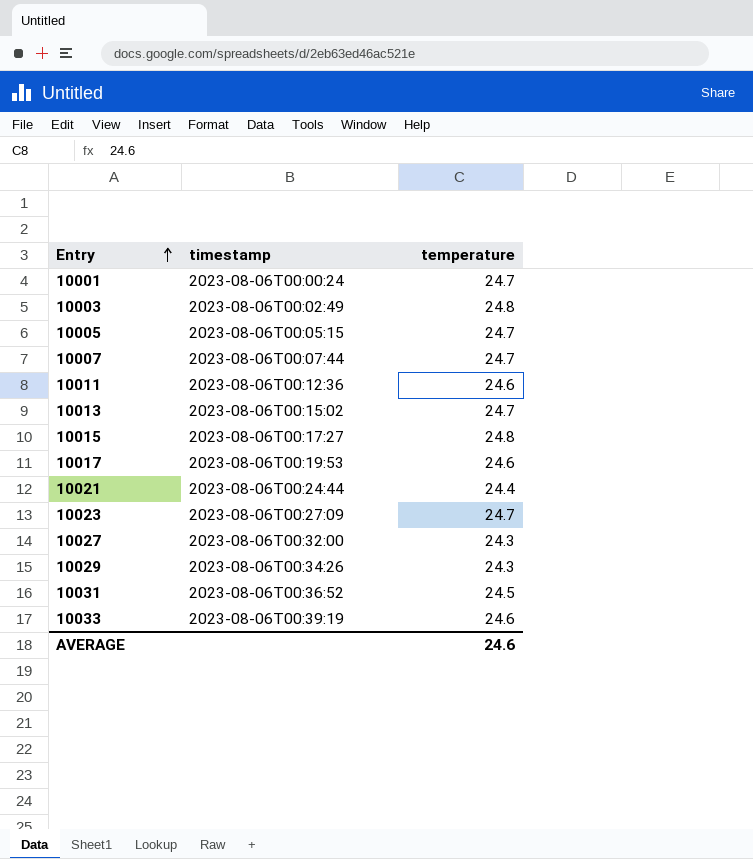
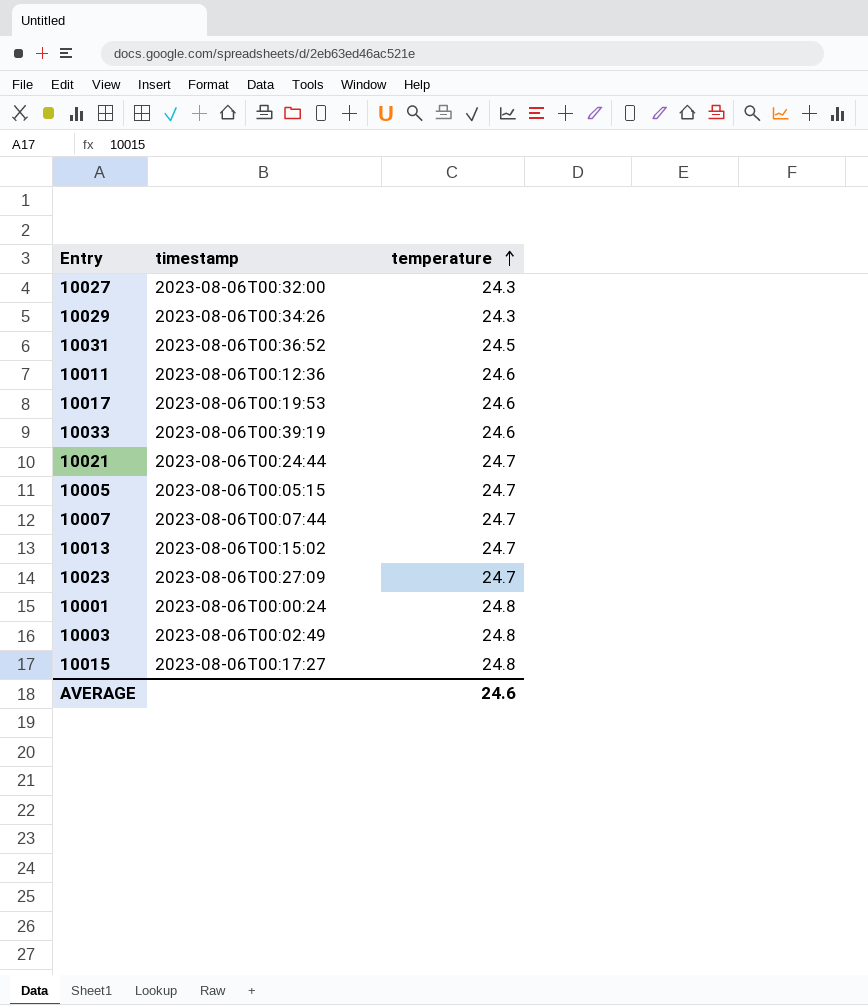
row order: Entry ascending -> temperature ascending
10021 | temperature: 24.4 -> 24.7
10001 | temperature: 24.7 -> 24.8

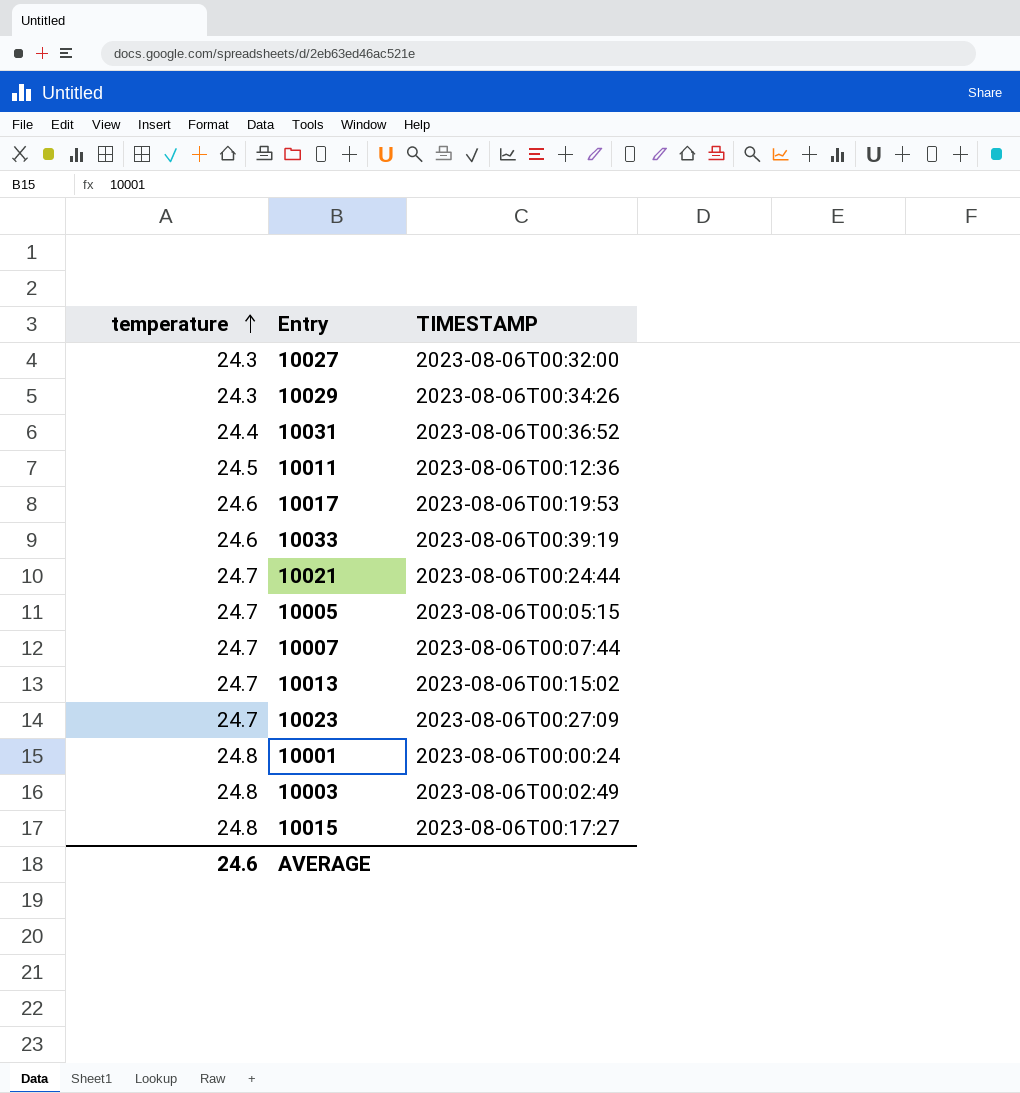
column temperature | position: 3 -> 1
column name: timestamp -> TIMESTAMP
10031 | temperature: 24.5 -> 24.4
10011 | temperature: 24.6 -> 24.5

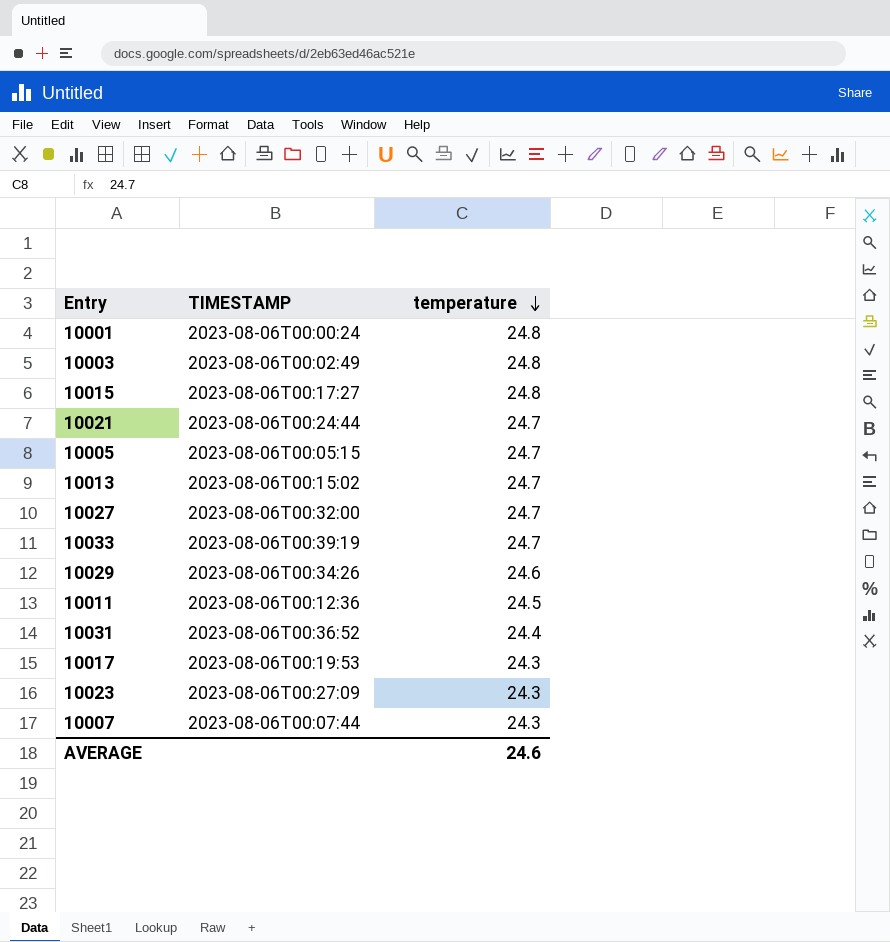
row order: temperature ascending -> temperature descending
column temperature | position: 1 -> 3
10027 | temperature: 24.3 -> 24.7
10033 | temperature: 24.6 -> 24.7
10029 | temperature: 24.3 -> 24.6
10017 | temperature: 24.6 -> 24.3
10023 | temperature: 24.7 -> 24.3
10007 | temperature: 24.7 -> 24.3

